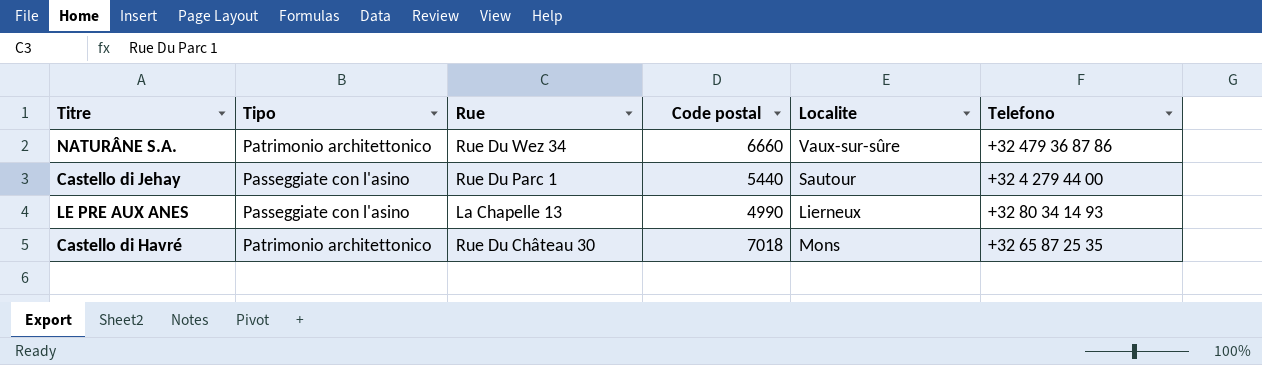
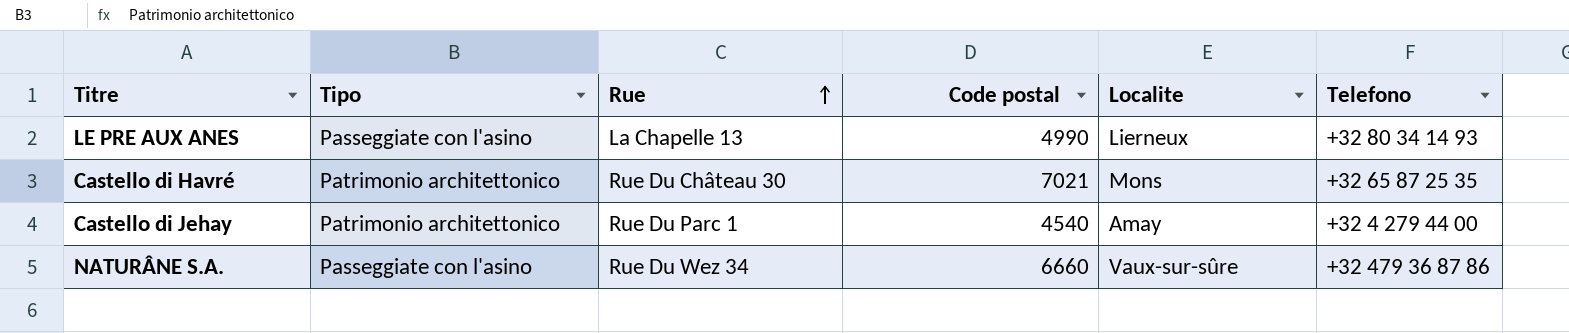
row order: none -> Rue ascending
Castello di Havré | Code postal: 7018 -> 7021
Castello di Jehay | Tipo: Passeggiate con l'asino -> Patrimonio architettonico
Castello di Jehay | Code postal: 5440 -> 4540
Castello di Jehay | Localite: Sautour -> Amay
NATURÂNE S.A. | Tipo: Patrimonio architettonico -> Passeggiate con l'asino

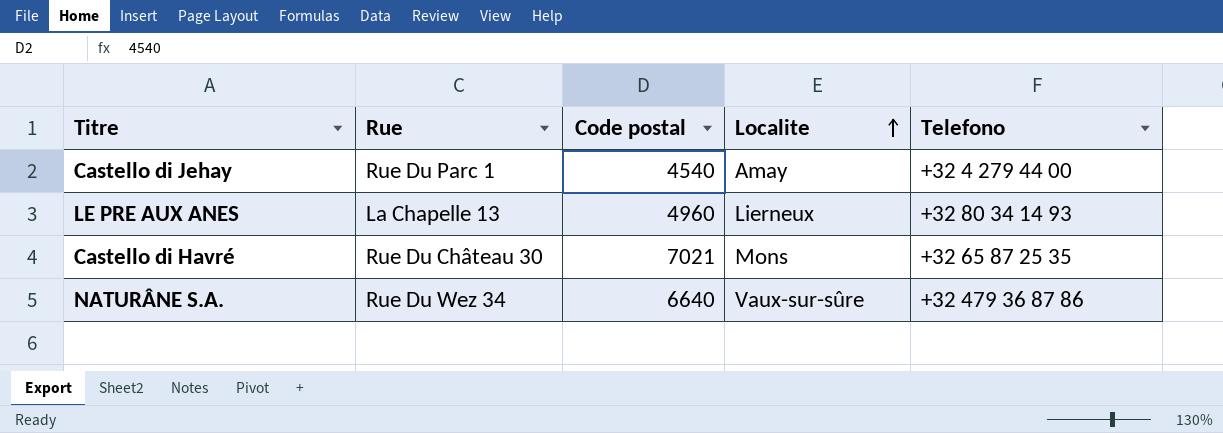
row order: Rue ascending -> Localite ascending
column Tipo | position: 2 -> none
LE PRE AUX ANES | Code postal: 4990 -> 4960
NATURÂNE S.A. | Code postal: 6660 -> 6640

